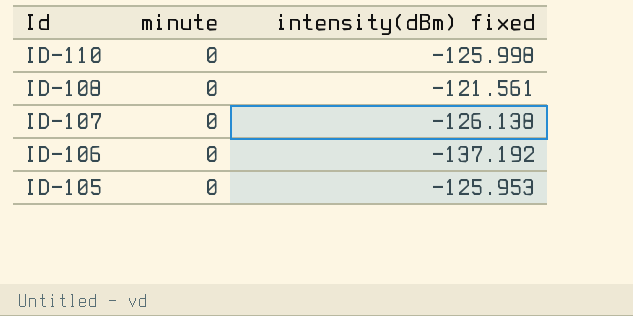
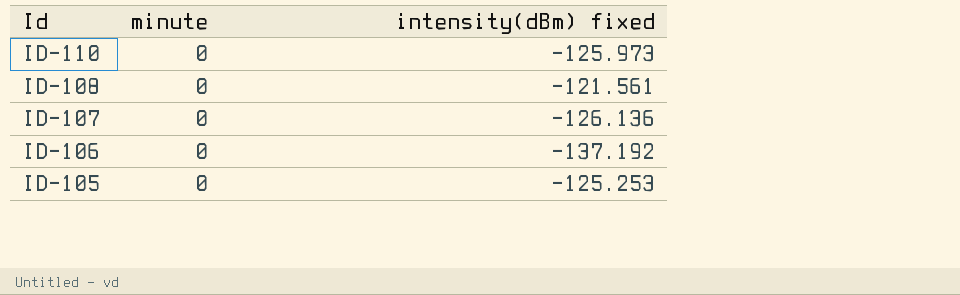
ID-110 | intensity(dBm) fixed: -125.998 -> -125.973
ID-107 | intensity(dBm) fixed: -126.138 -> -126.136
ID-105 | intensity(dBm) fixed: -125.953 -> -125.253

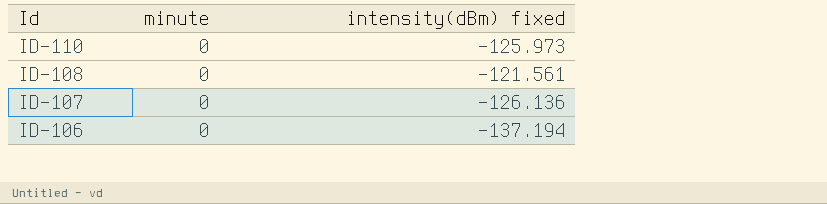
row ID-105: 0 | -125.253 -> none
ID-106 | intensity(dBm) fixed: -137.192 -> -137.194

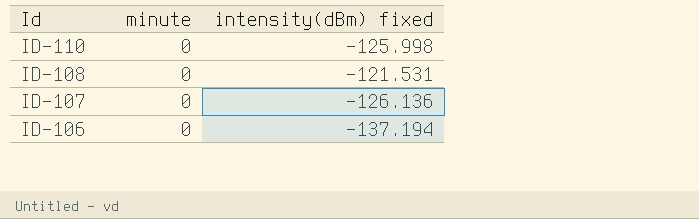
ID-110 | intensity(dBm) fixed: -125.973 -> -125.998
ID-108 | intensity(dBm) fixed: -121.561 -> -121.531

